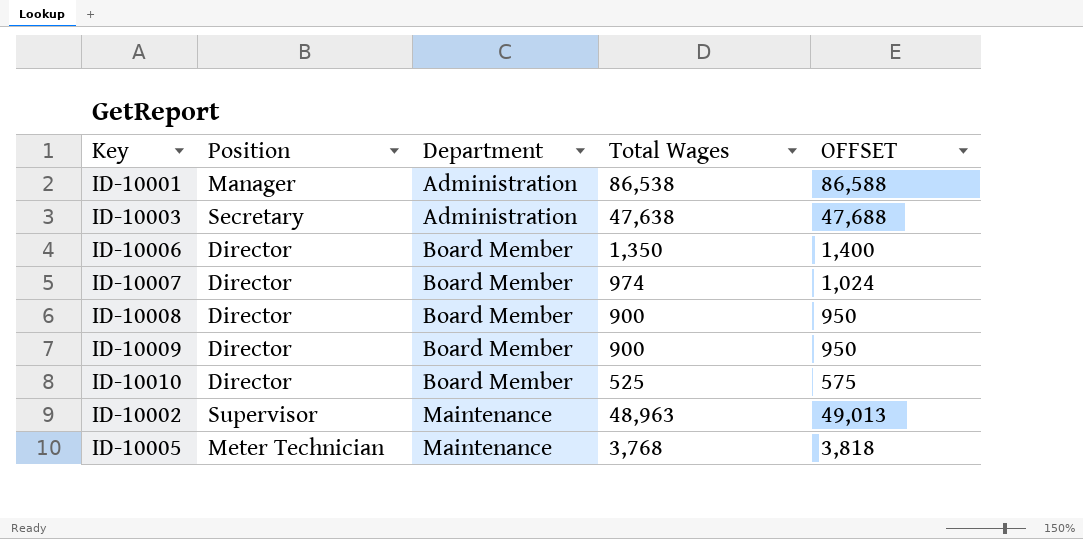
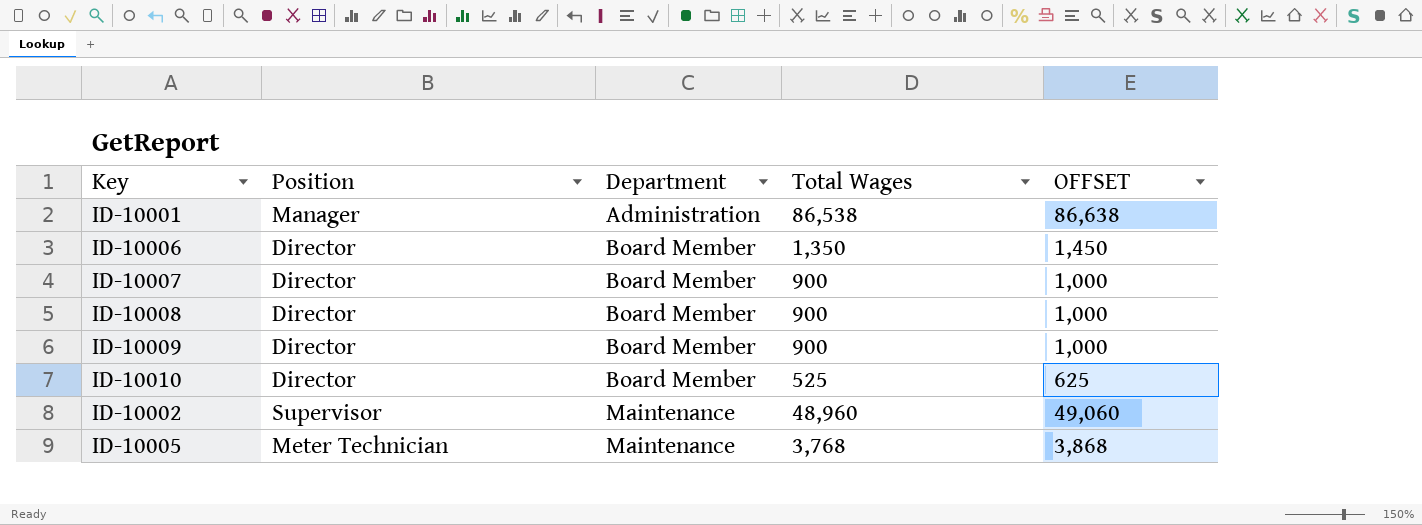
column OFFSET | formula: [Total Wages] + 50 -> [Total Wages] + 100
row ID-10003: Secretary | Administration | 47,638 | 47,688 -> none
ID-10007 | Total Wages: 974 -> 900
ID-10002 | Total Wages: 48,963 -> 48,960

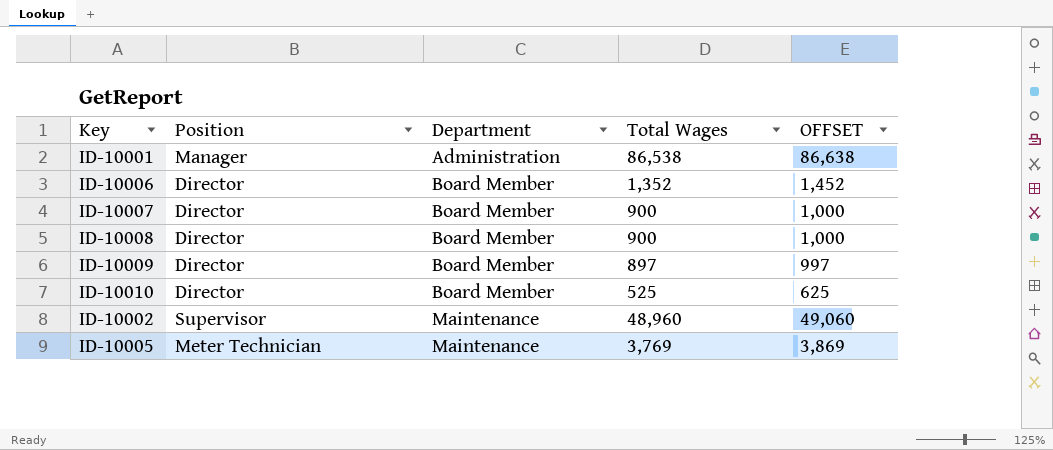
ID-10006 | Total Wages: 1,350 -> 1,352
ID-10006 | OFFSET: 1,450 -> 1,452
ID-10009 | Total Wages: 900 -> 897
ID-10009 | OFFSET: 1,000 -> 997
ID-10005 | Total Wages: 3,768 -> 3,769
ID-10005 | OFFSET: 3,868 -> 3,869

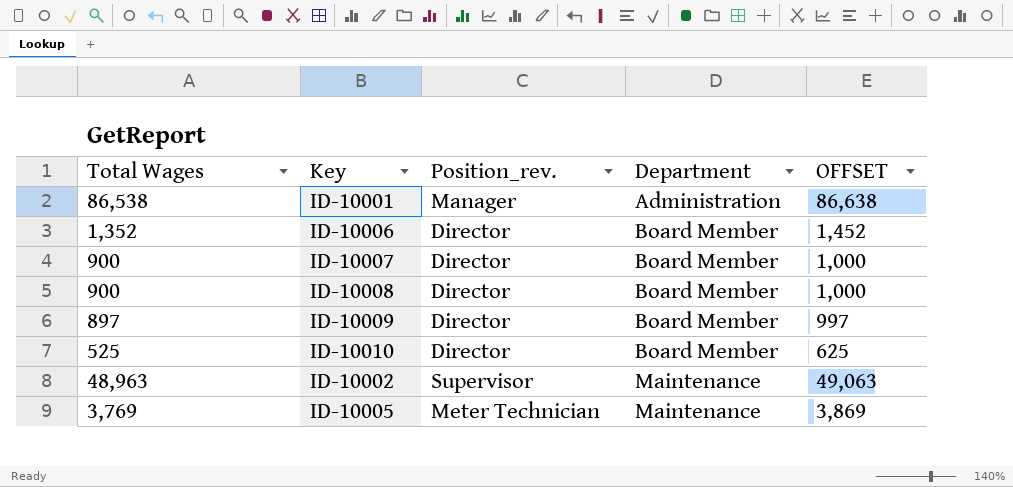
column Total Wages | position: 4 -> 1
column name: Position -> Position_rev.
ID-10002 | Total Wages: 48,960 -> 48,963
ID-10002 | OFFSET: 49,060 -> 49,063

